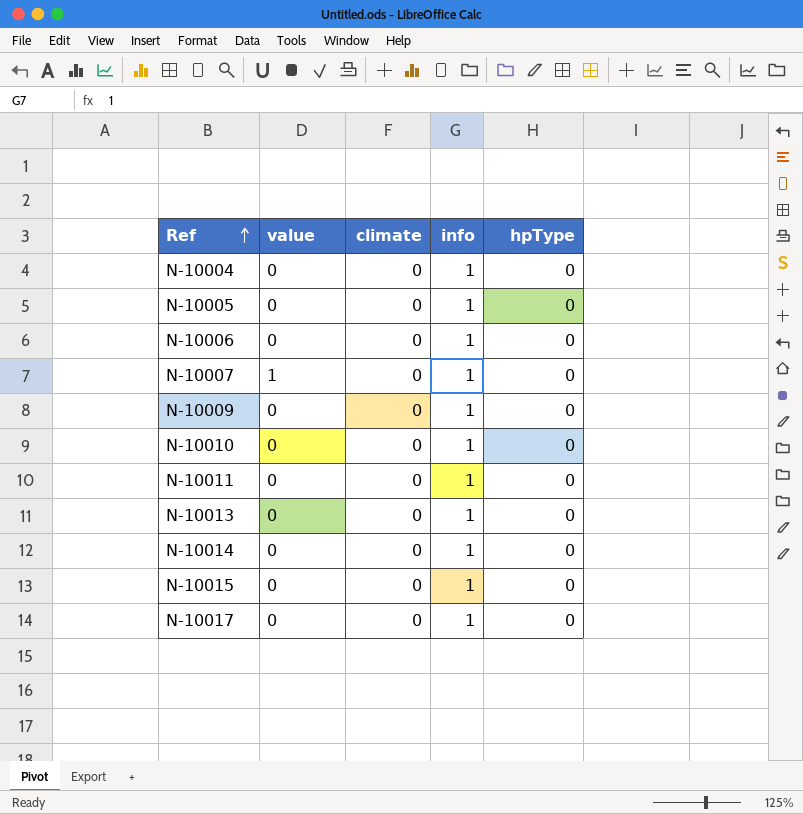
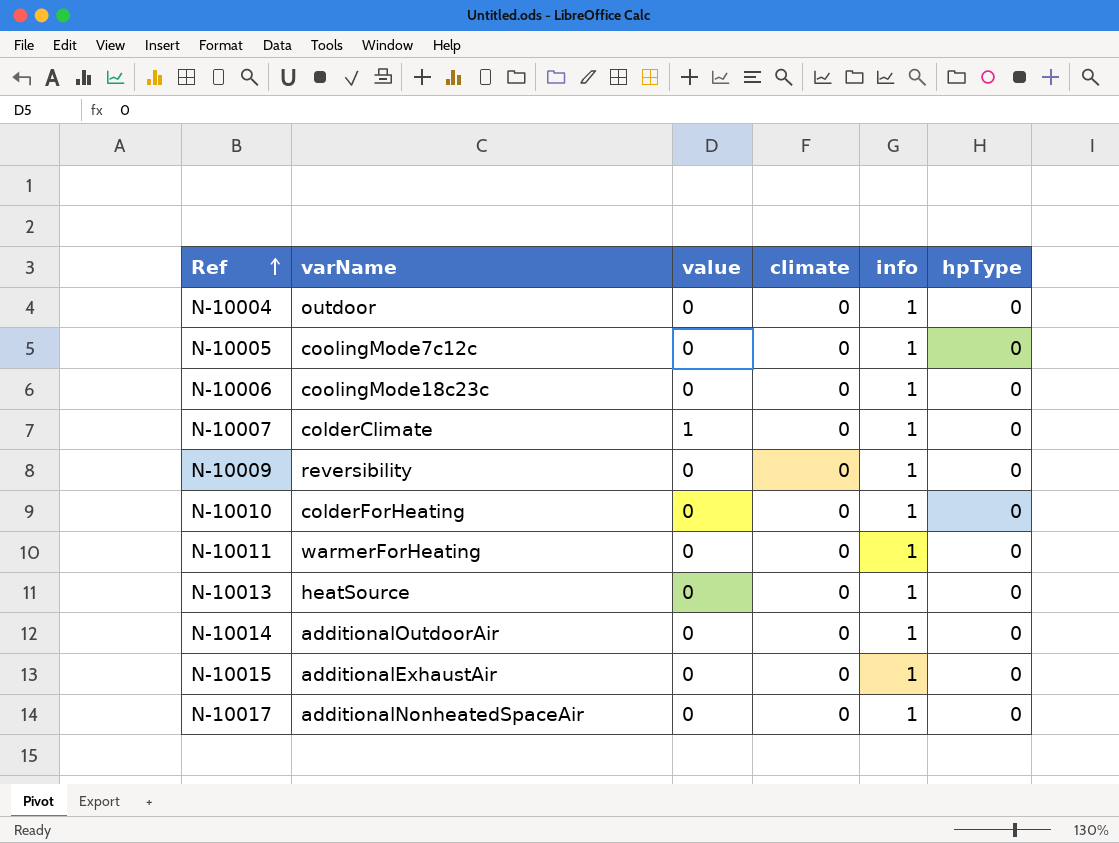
column varName | position: none -> 2

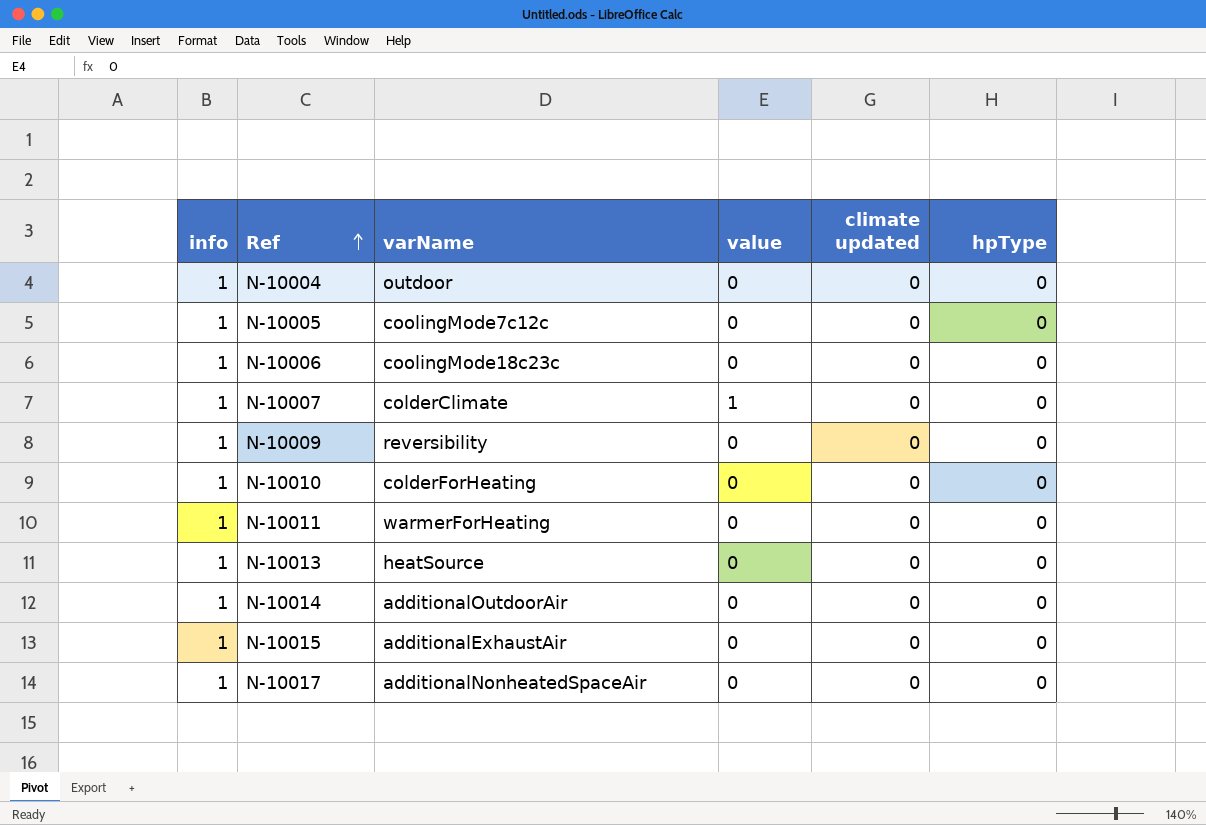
column info | position: 5 -> 1
column name: climate -> climate updated

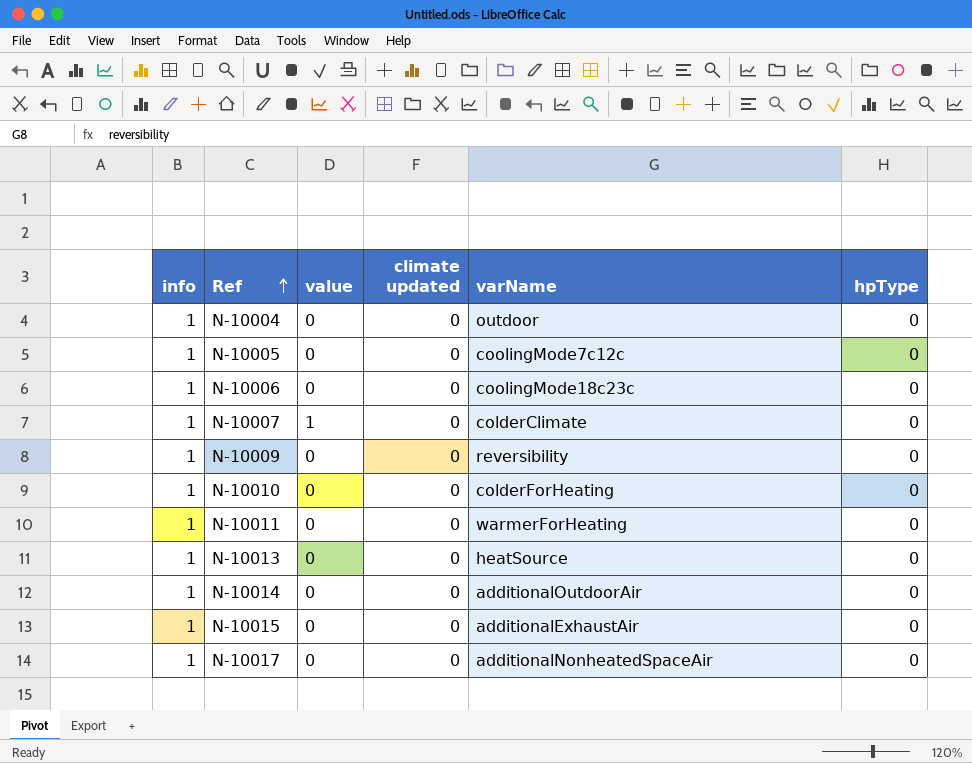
column varName | position: 3 -> 5

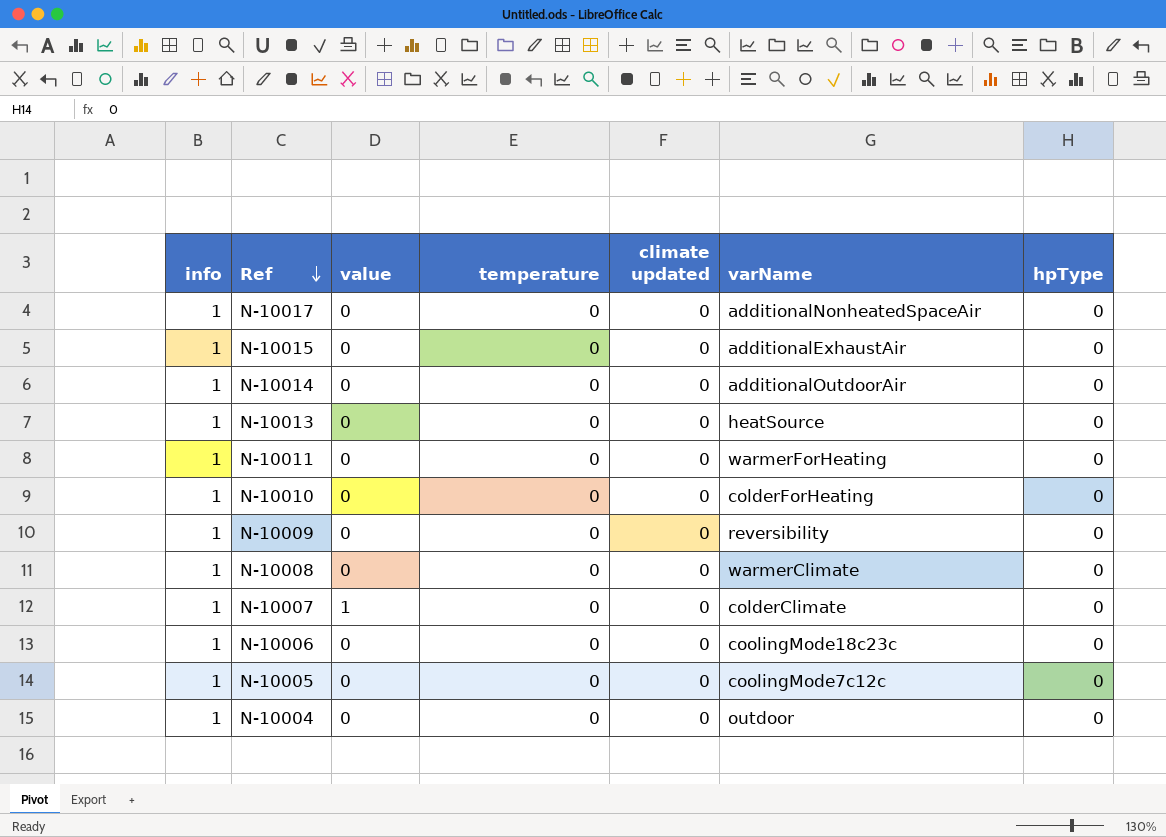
row order: Ref ascending -> Ref descending
column temperature | position: none -> 4
row N-10008: none -> 1 | 0 | 0 | 0 | warmerClimate | 0

